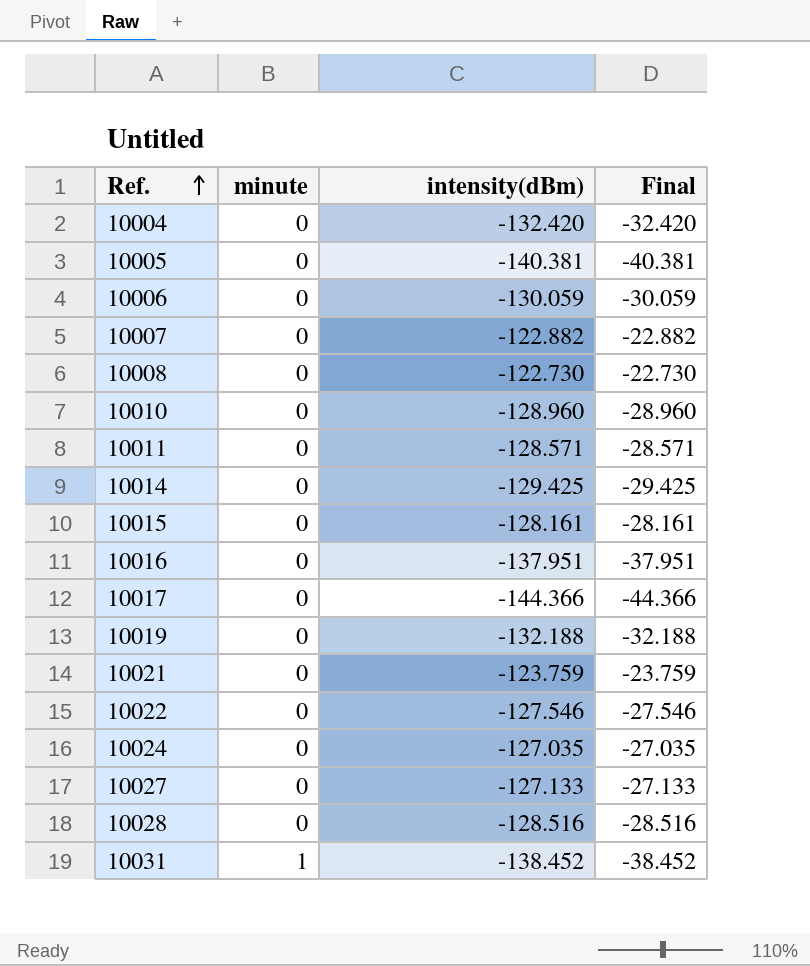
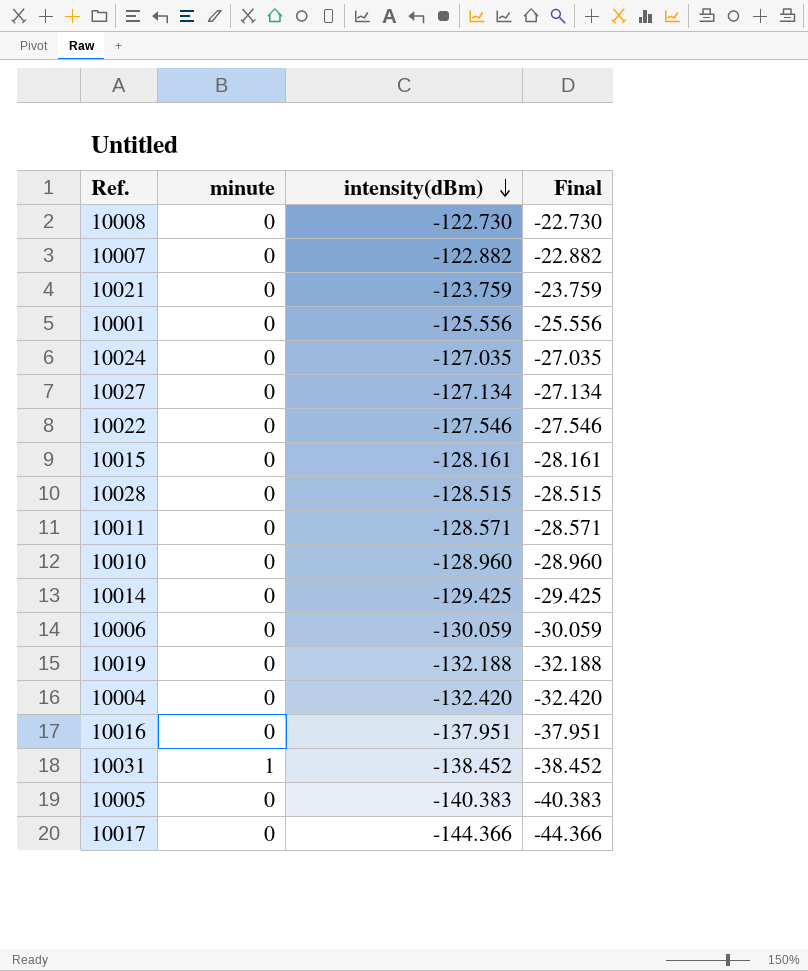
row order: Ref. ascending -> intensity(dBm) descending
row 10001: none -> 0 | -125.556 | -25.556
10027 | intensity(dBm): -127.133 -> -127.134
10027 | Final: -27.133 -> -27.134
10028 | intensity(dBm): -128.516 -> -128.515
10028 | Final: -28.516 -> -28.515
10005 | intensity(dBm): -140.381 -> -140.383
10005 | Final: -40.381 -> -40.383

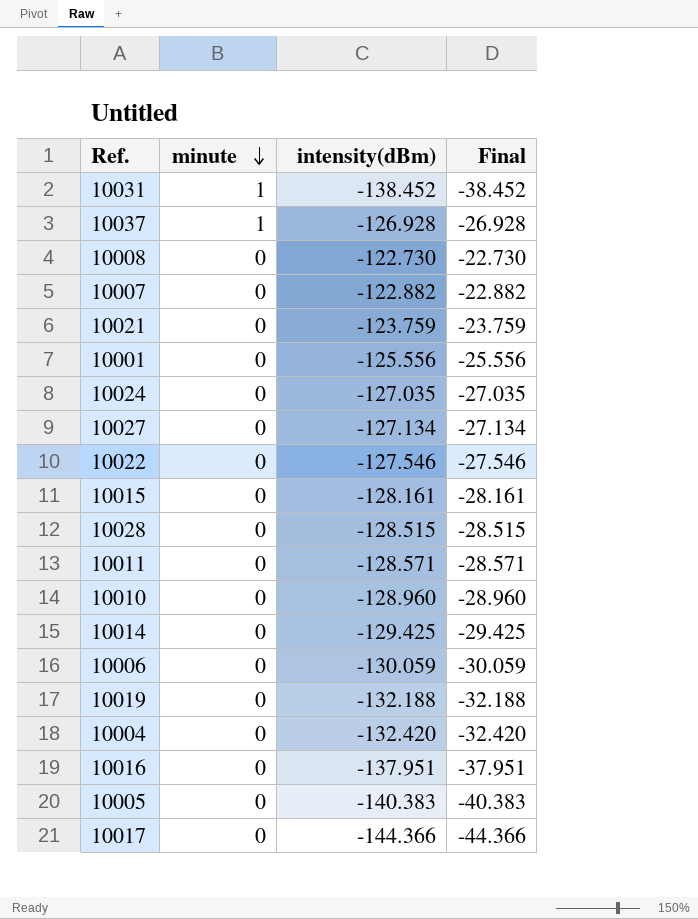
row order: intensity(dBm) descending -> minute descending
row 10037: none -> 1 | -126.928 | -26.928

